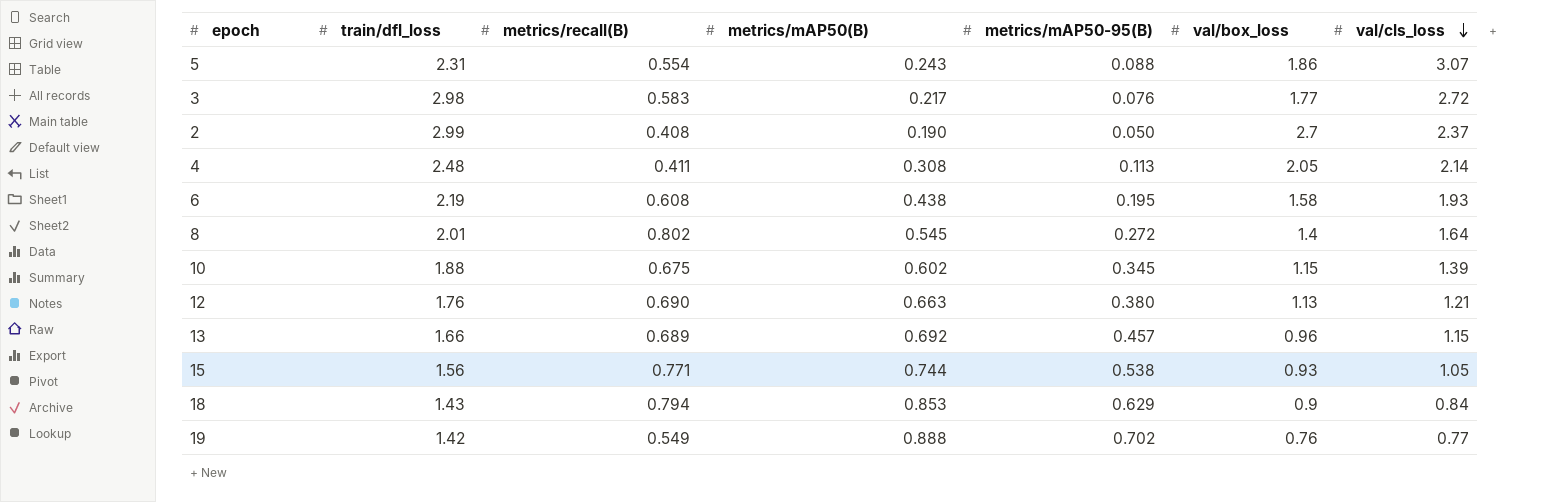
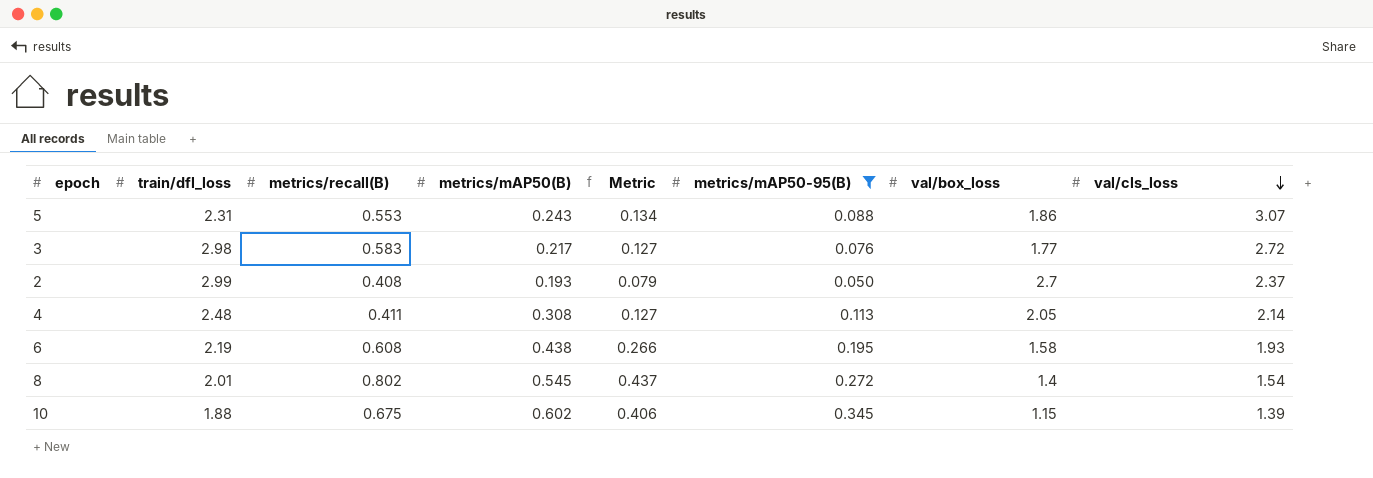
filter: none -> metrics/mAP50-95(B) <= 0.345
column Metric | formula: none -> [metrics/recall(B)] * [metrics/mAP50(B)]
5 | metrics/recall(B): 0.554 -> 0.553
2 | metrics/mAP50(B): 0.190 -> 0.193
8 | val/cls_loss: 1.64 -> 1.54

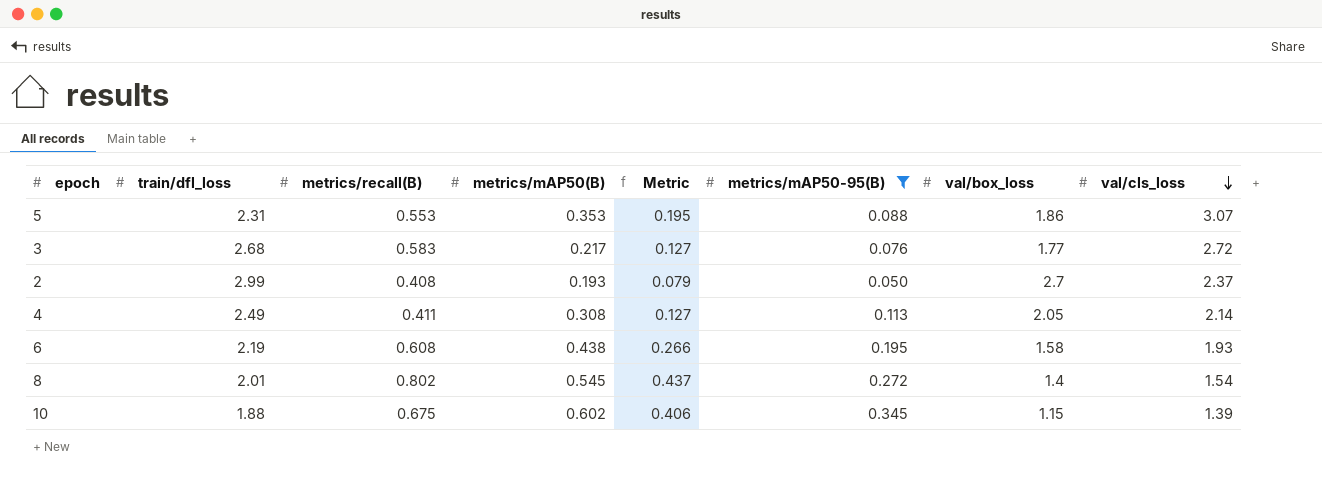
5 | metrics/mAP50(B): 0.243 -> 0.353
5 | Metric: 0.134 -> 0.195
3 | train/dfl_loss: 2.98 -> 2.68
4 | train/dfl_loss: 2.48 -> 2.49

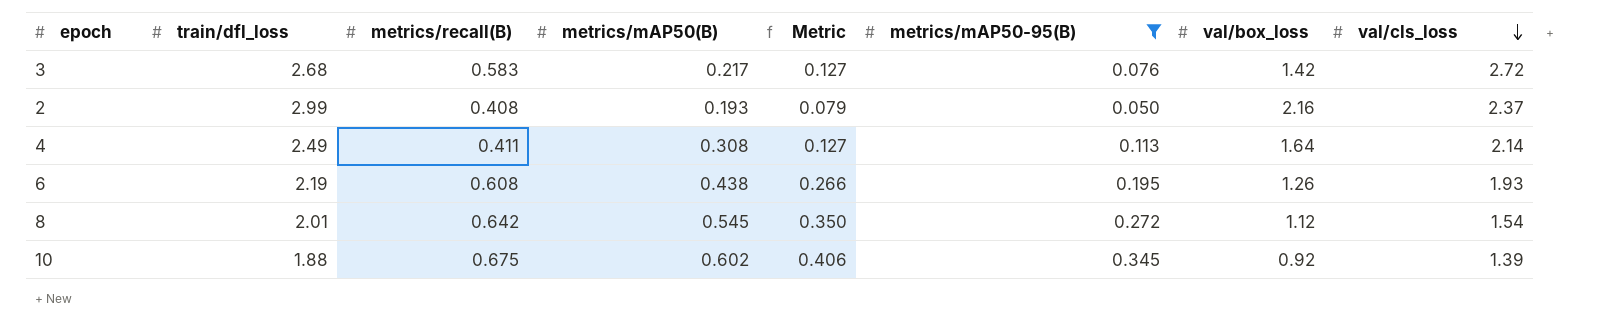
row 5: 2.31 | 0.553 | 0.353 | 0.195 | 0.088 | 1.86 | 3.07 -> none
3 | val/box_loss: 1.77 -> 1.42
2 | val/box_loss: 2.7 -> 2.16
4 | val/box_loss: 2.05 -> 1.64
6 | val/box_loss: 1.58 -> 1.26
8 | metrics/recall(B): 0.802 -> 0.642
8 | Metric: 0.437 -> 0.350
8 | val/box_loss: 1.4 -> 1.12
10 | val/box_loss: 1.15 -> 0.92

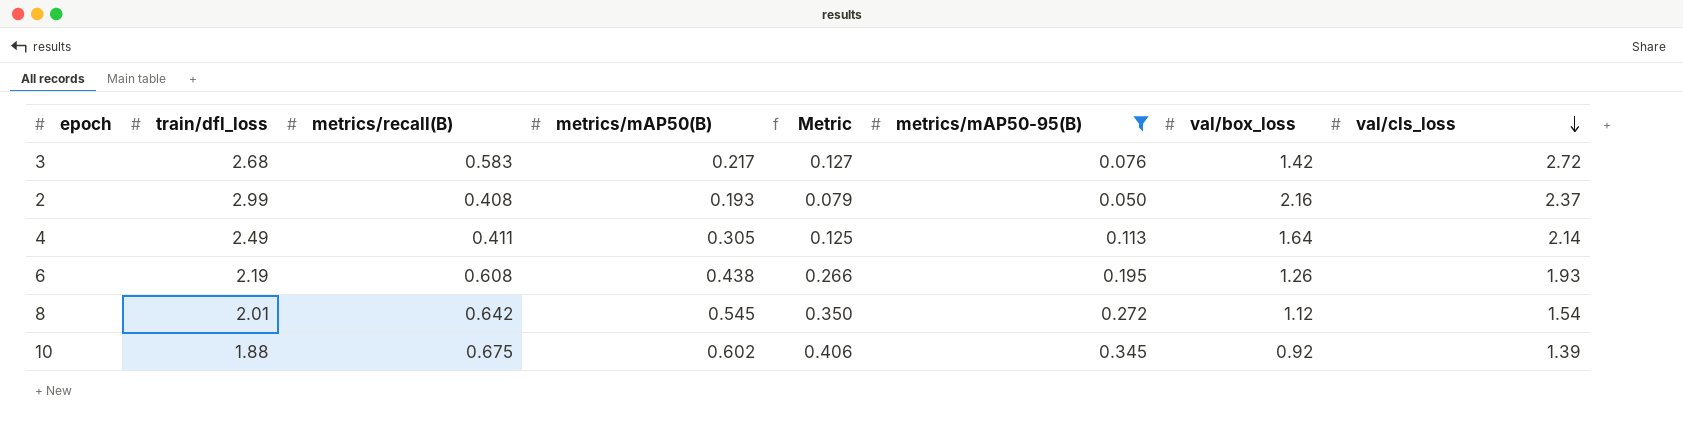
4 | metrics/mAP50(B): 0.308 -> 0.305
4 | Metric: 0.127 -> 0.125

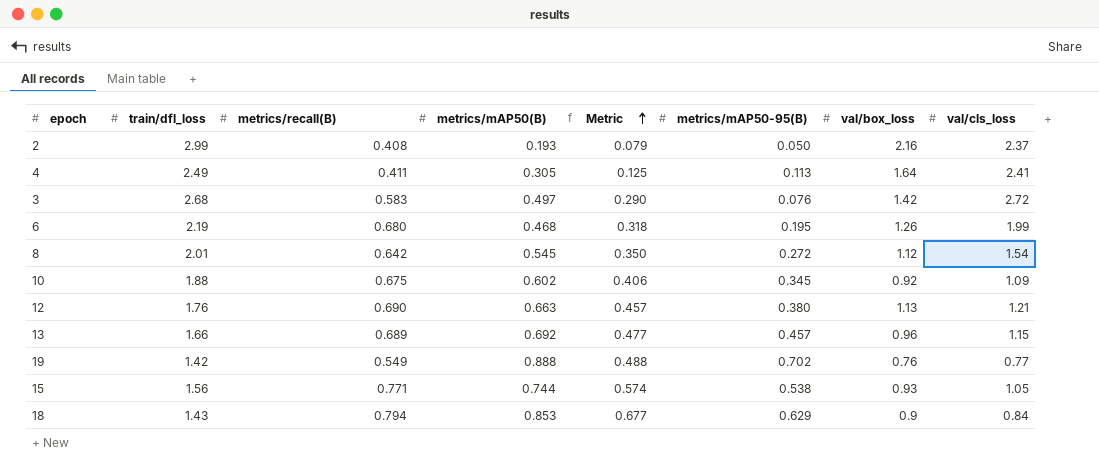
filter: metrics/mAP50-95(B) <= 0.345 -> none
row order: val/cls_loss descending -> Metric ascending
4 | val/cls_loss: 2.14 -> 2.41
3 | metrics/mAP50(B): 0.217 -> 0.497
3 | Metric: 0.127 -> 0.290
6 | metrics/recall(B): 0.608 -> 0.680
6 | metrics/mAP50(B): 0.438 -> 0.468
6 | Metric: 0.266 -> 0.318
6 | val/cls_loss: 1.93 -> 1.99
10 | val/cls_loss: 1.39 -> 1.09

